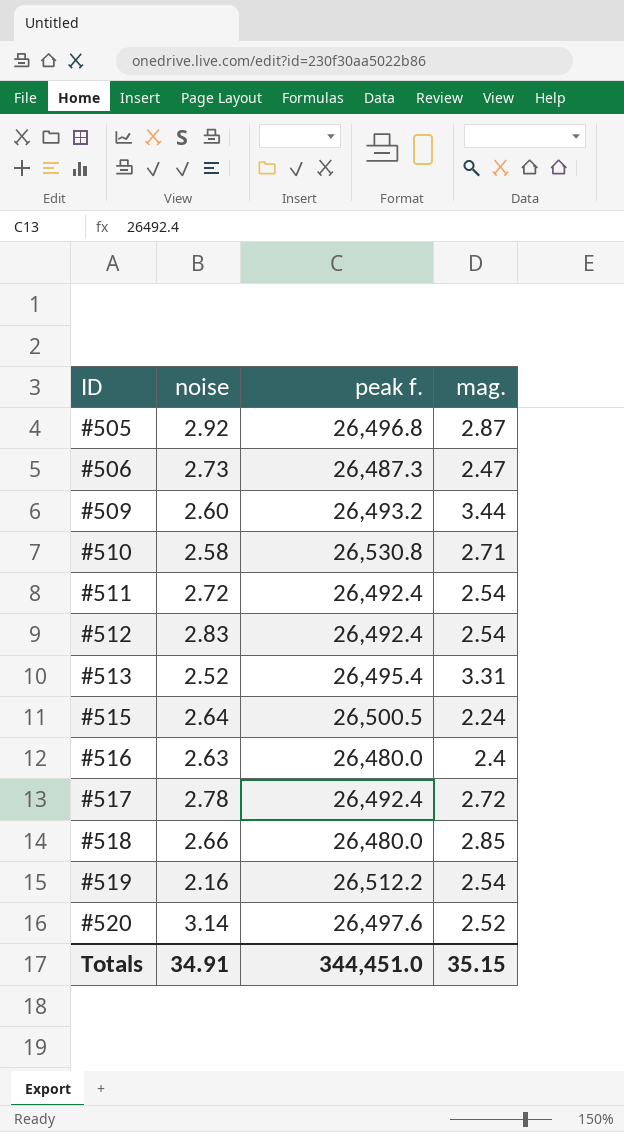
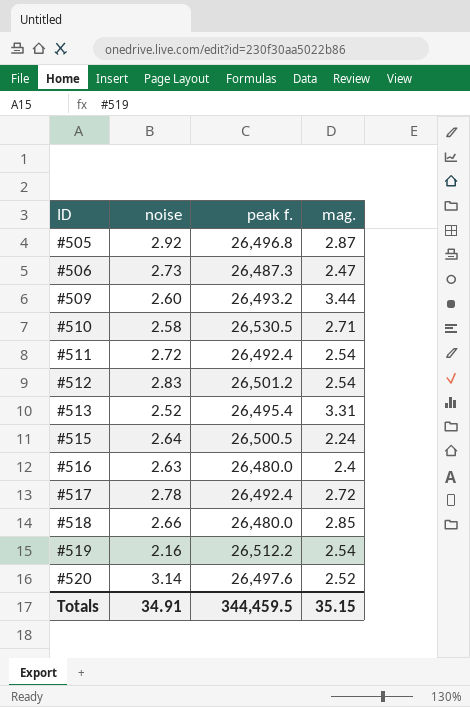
#510 | peak f.: 26,530.8 -> 26,530.5
#512 | peak f.: 26,492.4 -> 26,501.2
Totals | peak f.: 344,451.0 -> 344,459.5

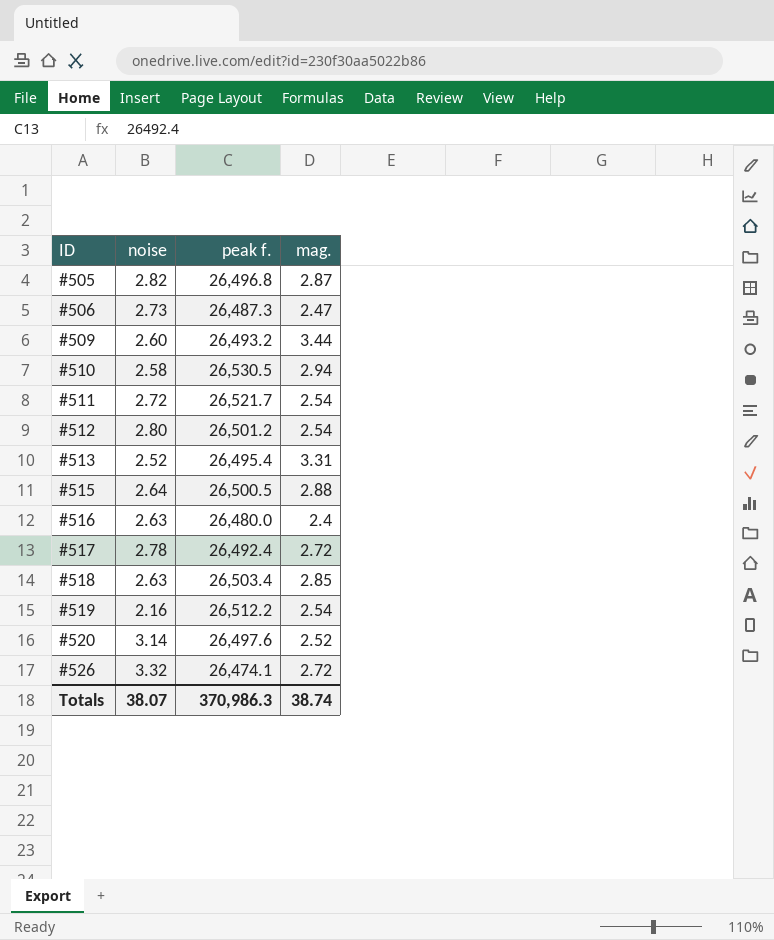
#505 | noise: 2.92 -> 2.82
#510 | mag.: 2.71 -> 2.94
#511 | peak f.: 26,492.4 -> 26,521.7
#512 | noise: 2.83 -> 2.80
#515 | mag.: 2.24 -> 2.88
#518 | noise: 2.66 -> 2.63
#518 | peak f.: 26,480.0 -> 26,503.4
row #526: none -> 3.32 | 26,474.1 | 2.72
Totals | noise: 34.91 -> 38.07
Totals | peak f.: 344,459.5 -> 370,986.3
Totals | mag.: 35.15 -> 38.74

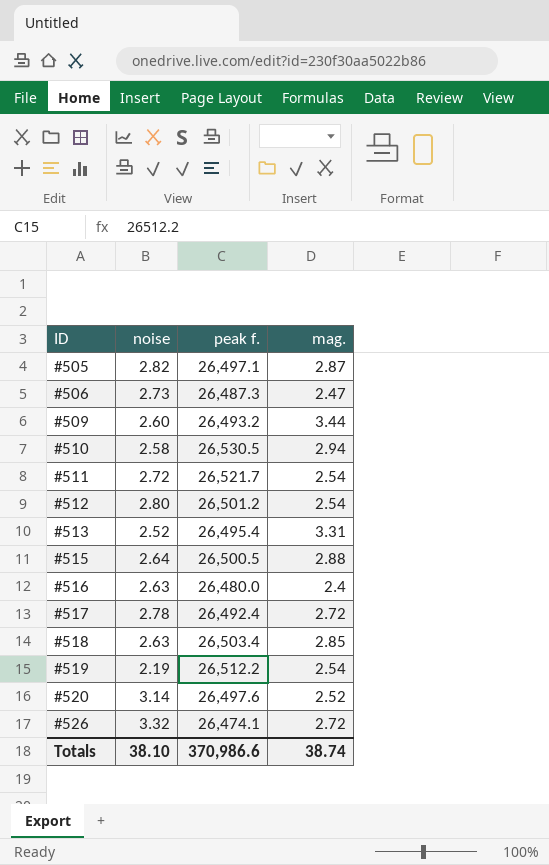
#505 | peak f.: 26,496.8 -> 26,497.1
#519 | noise: 2.16 -> 2.19
Totals | noise: 38.07 -> 38.10
Totals | peak f.: 370,986.3 -> 370,986.6

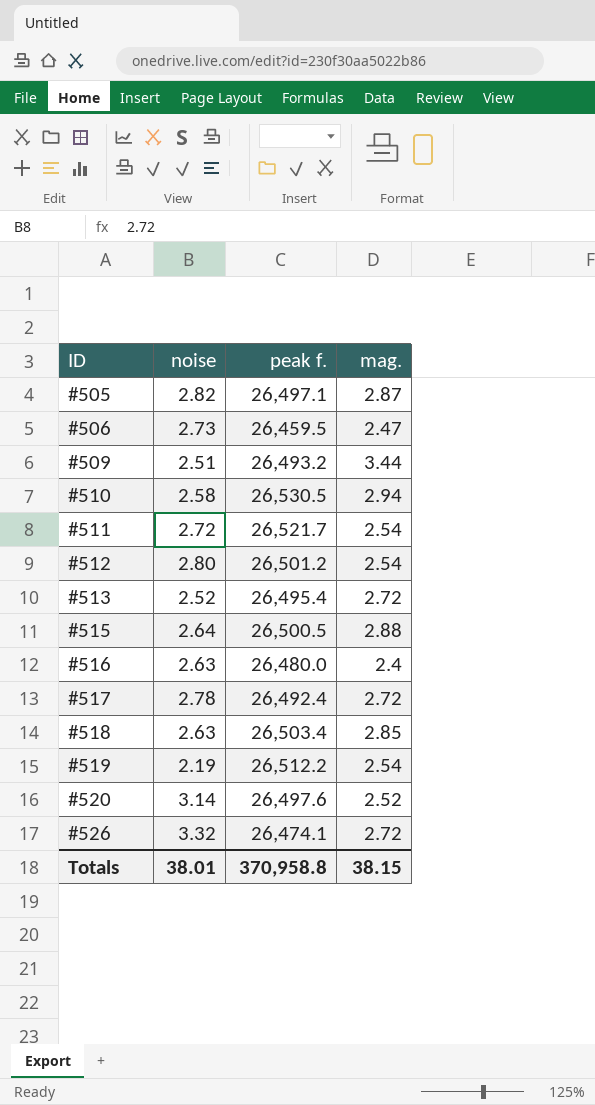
#506 | peak f.: 26,487.3 -> 26,459.5
#509 | noise: 2.60 -> 2.51
#513 | mag.: 3.31 -> 2.72
Totals | noise: 38.10 -> 38.01
Totals | peak f.: 370,986.6 -> 370,958.8
Totals | mag.: 38.74 -> 38.15

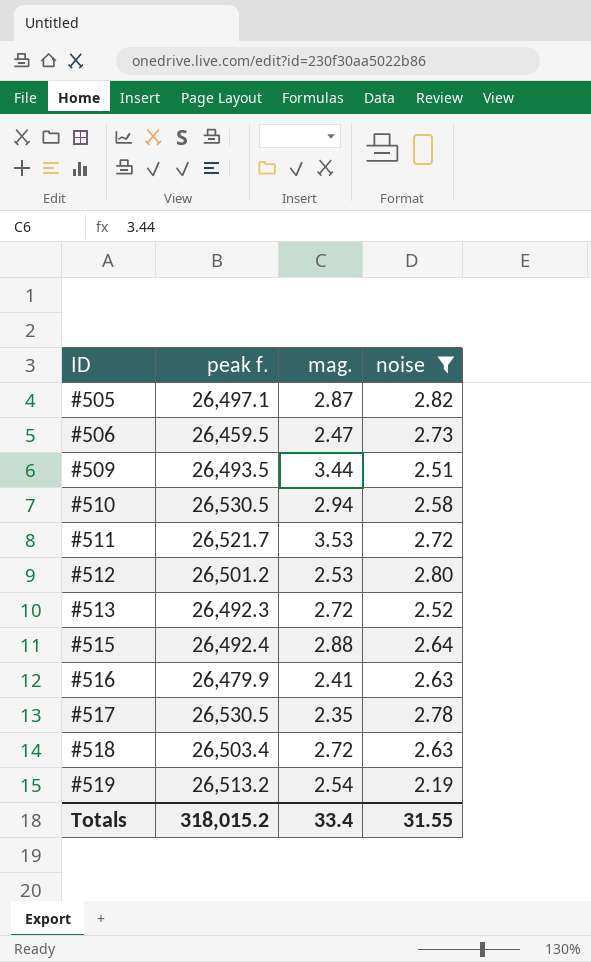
filter: none -> noise <= 2.82
column noise | position: 2 -> 4
#509 | peak f.: 26,493.2 -> 26,493.5
#511 | mag.: 2.54 -> 3.53
#512 | mag.: 2.54 -> 2.53
#513 | peak f.: 26,495.4 -> 26,492.3
#515 | peak f.: 26,500.5 -> 26,492.4
#516 | peak f.: 26,480.0 -> 26,479.9
#516 | mag.: 2.4 -> 2.41
#517 | peak f.: 26,492.4 -> 26,530.5
#517 | mag.: 2.72 -> 2.35
#518 | mag.: 2.85 -> 2.72
#519 | peak f.: 26,512.2 -> 26,513.2
Totals | peak f.: 370,958.8 -> 318,015.2
Totals | mag.: 38.15 -> 33.4
Totals | noise: 38.01 -> 31.55

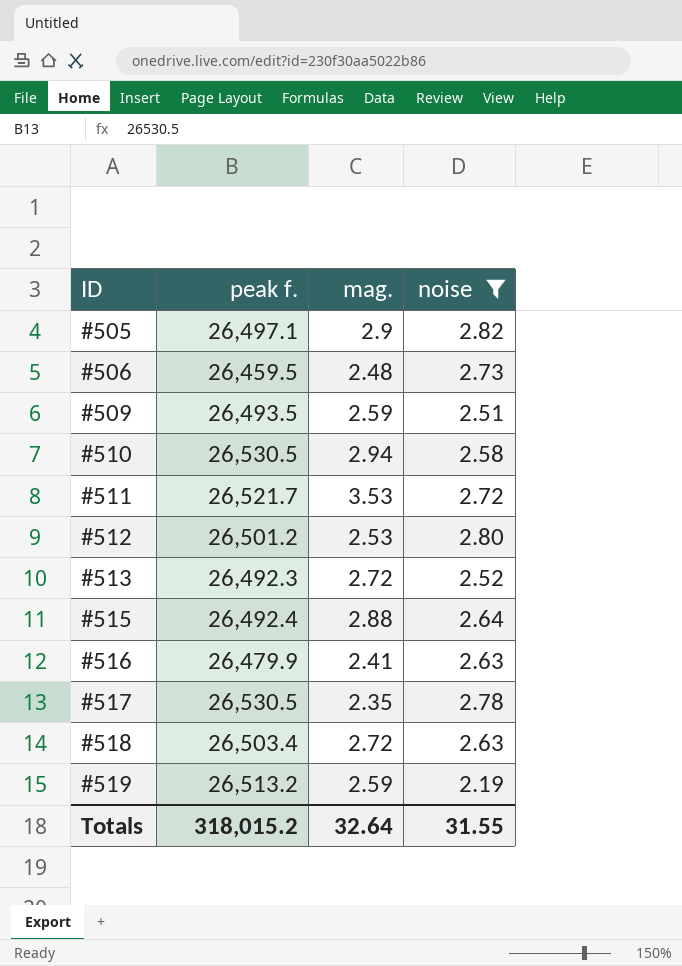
#505 | mag.: 2.87 -> 2.9
#506 | mag.: 2.47 -> 2.48
#509 | mag.: 3.44 -> 2.59
#519 | mag.: 2.54 -> 2.59
Totals | mag.: 33.4 -> 32.64

